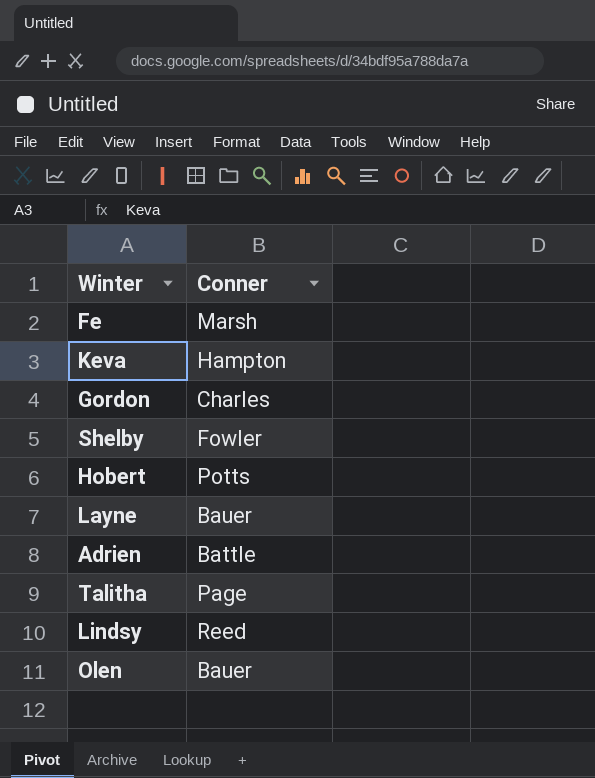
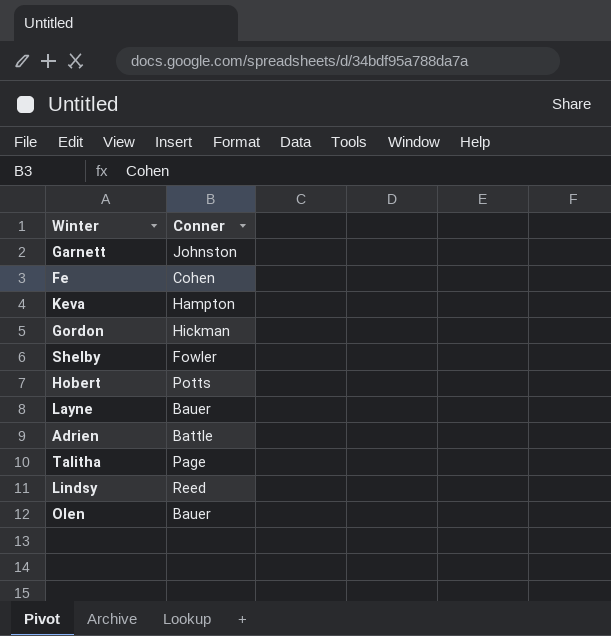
row Garnett: none -> Johnston
Fe | Conner: Marsh -> Cohen
Gordon | Conner: Charles -> Hickman

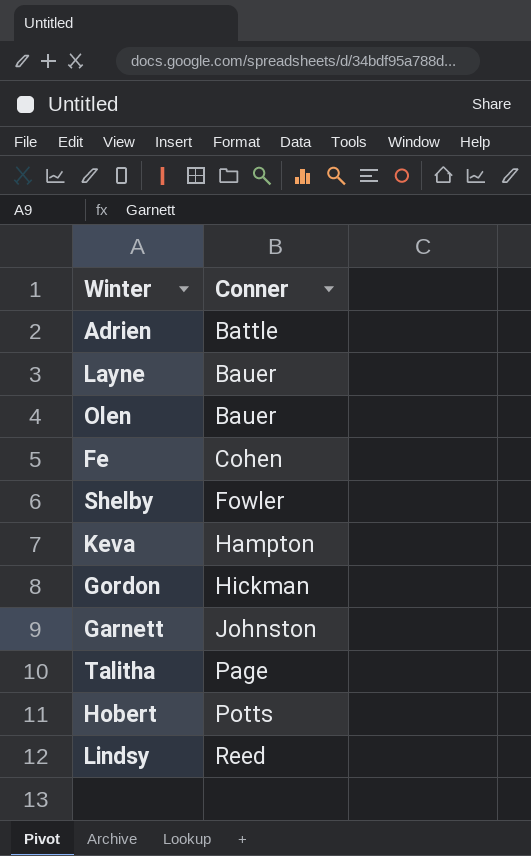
row order: none -> Conner ascending

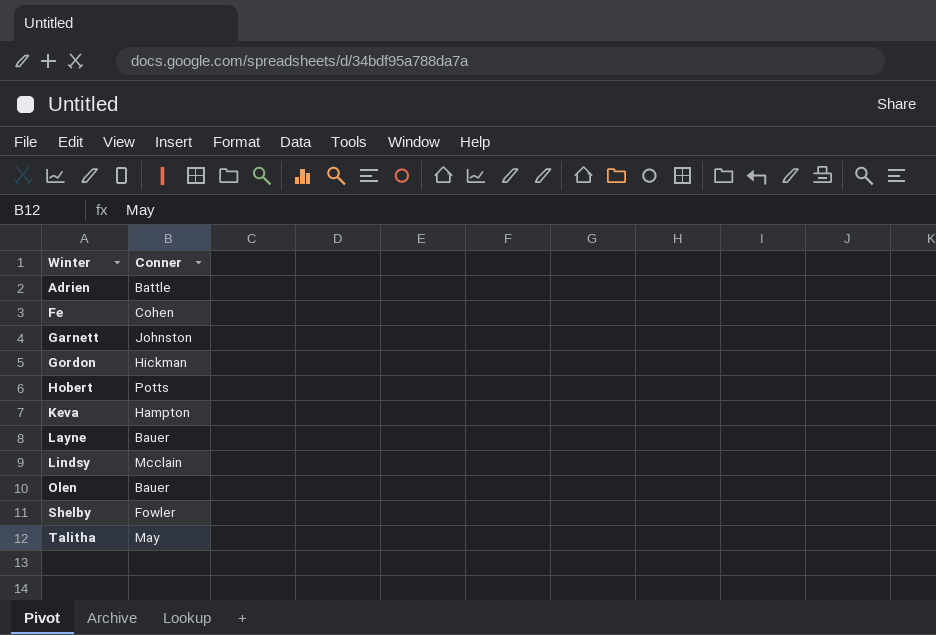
row order: Conner ascending -> Winter ascending
Lindsy | Conner: Reed -> Mcclain
Talitha | Conner: Page -> May

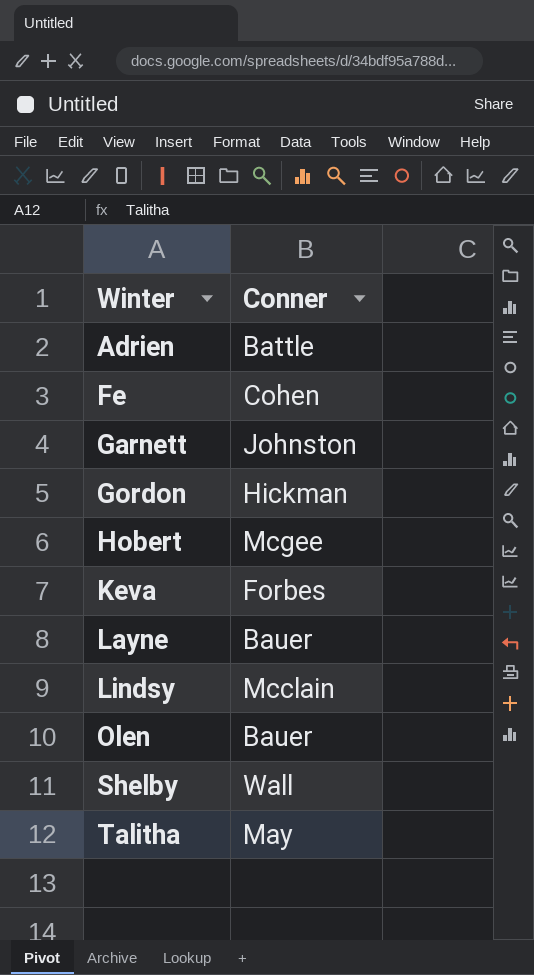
Hobert | Conner: Potts -> Mcgee
Keva | Conner: Hampton -> Forbes
Shelby | Conner: Fowler -> Wall

